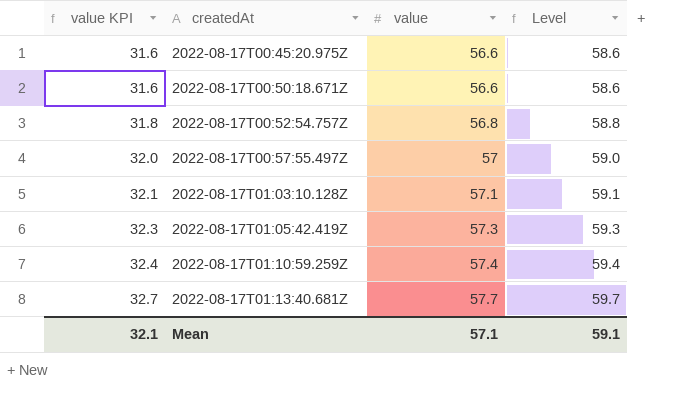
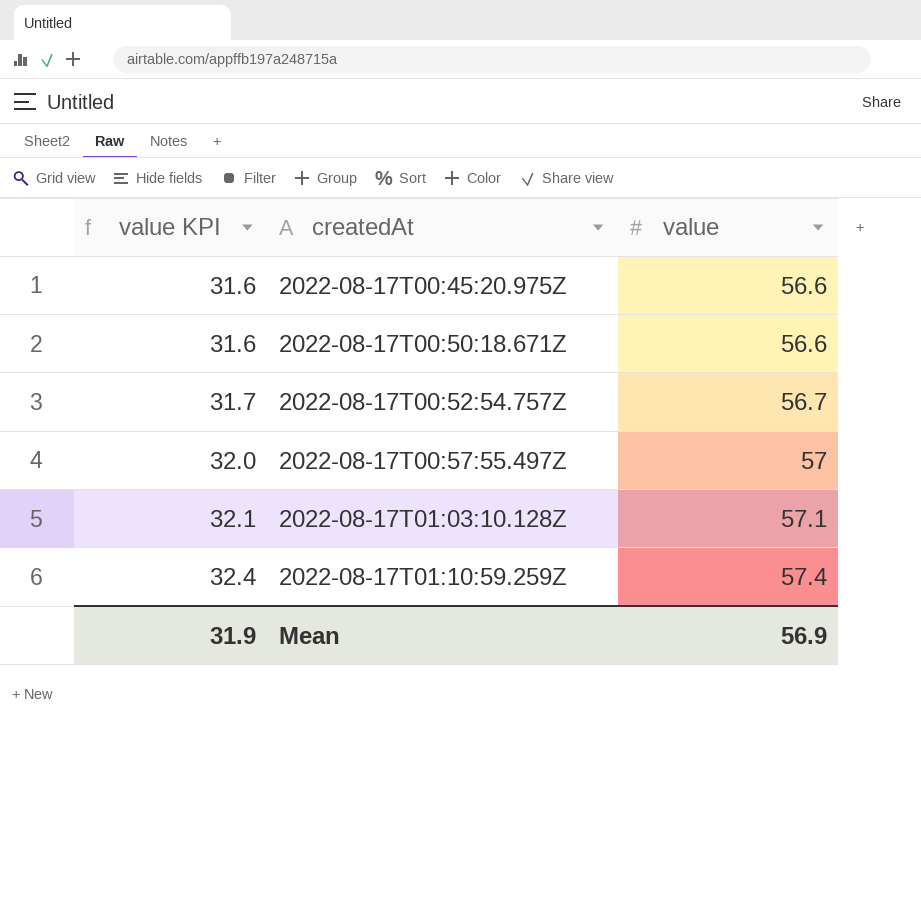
column Level | formula: [value] + 2 -> none
row 2022-08-17T01:05:42.419Z: 32.3 | 57.3 | 59.3 -> none
row 2022-08-17T01:13:40.681Z: 32.7 | 57.7 | 59.7 -> none
2022-08-17T00:52:54.757Z | value KPI: 31.8 -> 31.7
2022-08-17T00:52:54.757Z | value: 56.8 -> 56.7
Mean | value KPI: 32.1 -> 31.9
Mean | value: 57.1 -> 56.9

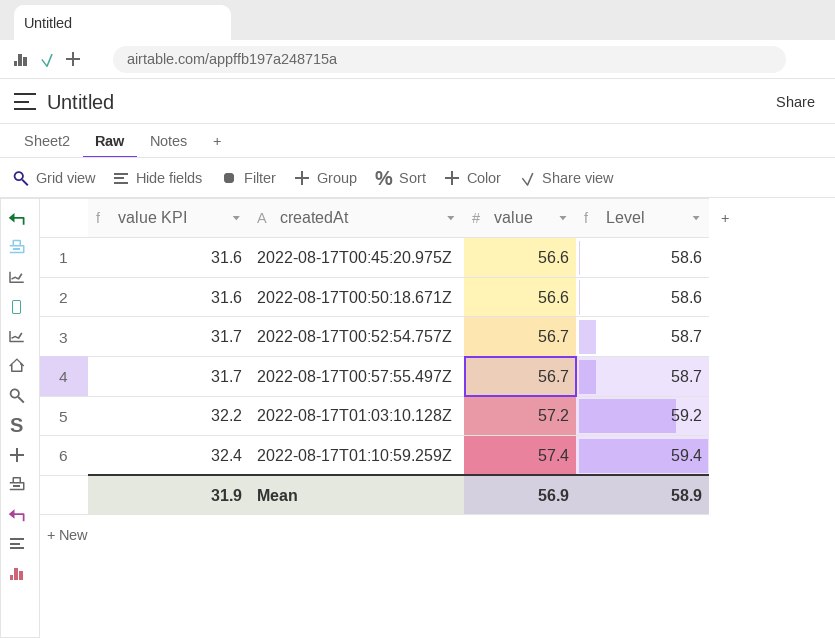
column Level | formula: none -> [value] + 2
2022-08-17T00:57:55.497Z | value KPI: 32.0 -> 31.7
2022-08-17T00:57:55.497Z | value: 57 -> 56.7
2022-08-17T01:03:10.128Z | value KPI: 32.1 -> 32.2
2022-08-17T01:03:10.128Z | value: 57.1 -> 57.2

